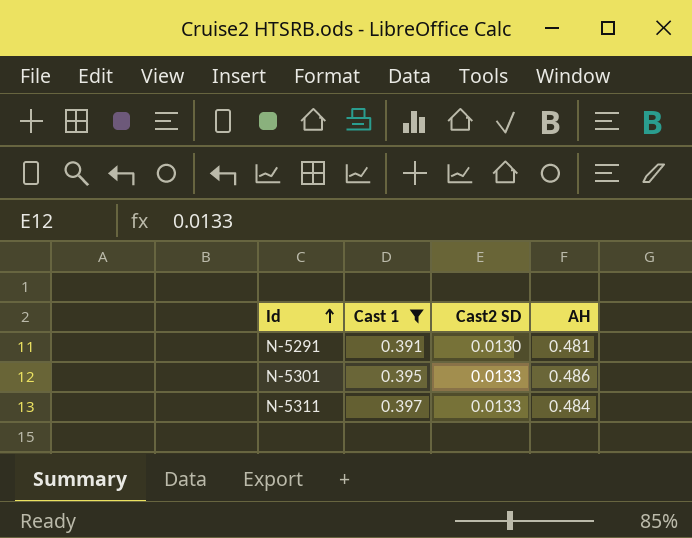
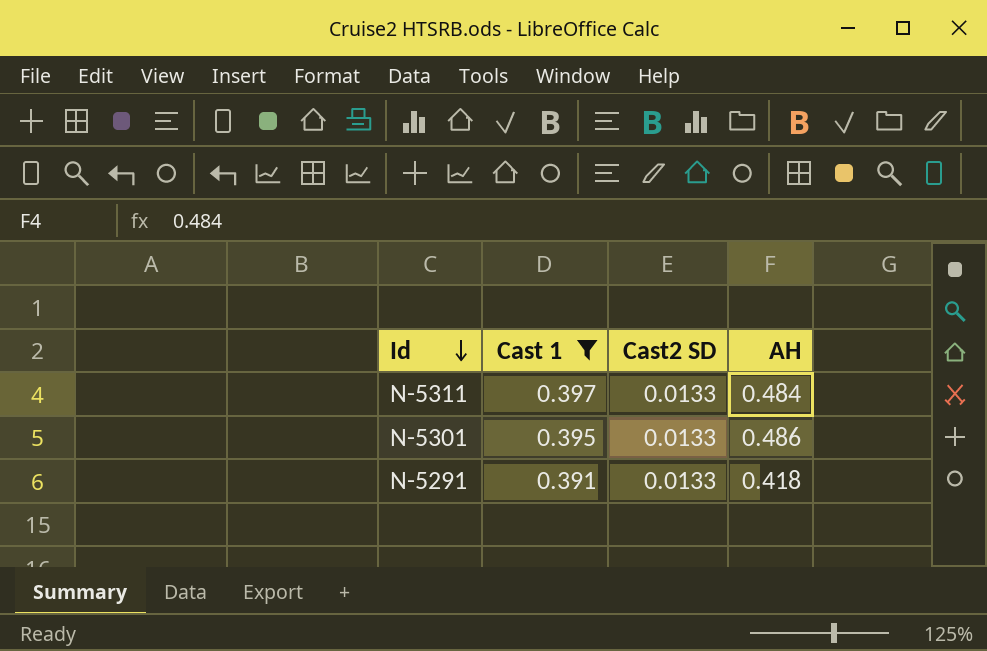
row order: Id ascending -> Id descending
N-5291 | Cast2 SD: 0.0130 -> 0.0133
N-5291 | AH: 0.481 -> 0.418

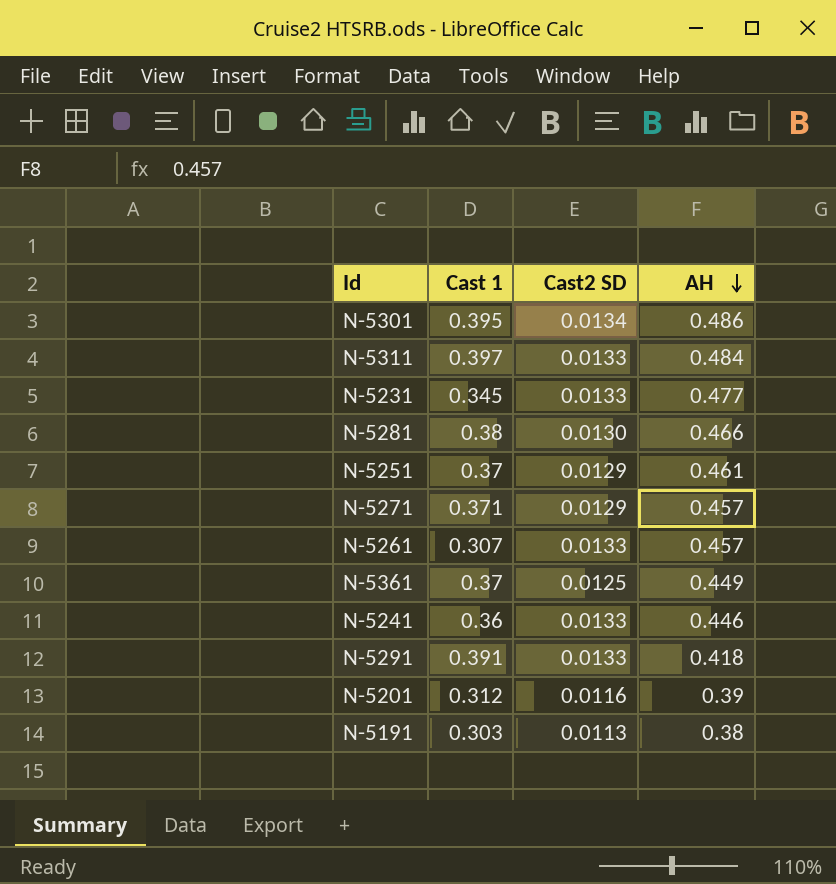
filter: Cast 1 >= 0.391 -> none
row order: Id descending -> AH descending
N-5301 | Cast2 SD: 0.0133 -> 0.0134

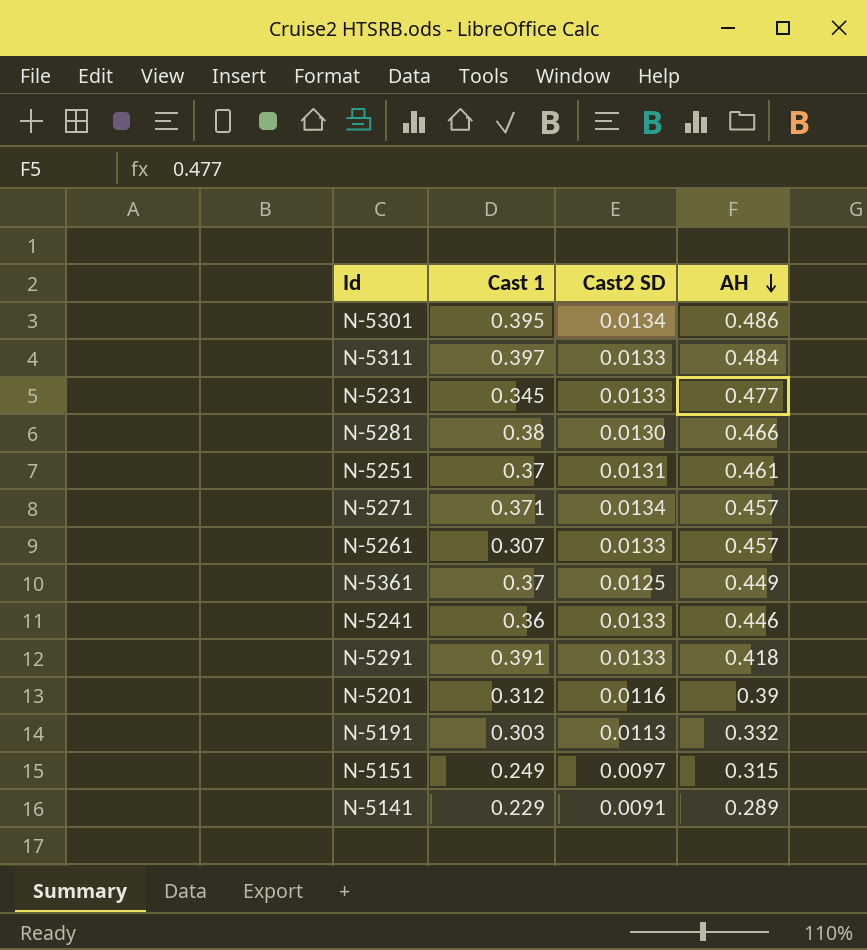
N-5251 | Cast2 SD: 0.0129 -> 0.0131
N-5271 | Cast2 SD: 0.0129 -> 0.0134
N-5191 | AH: 0.38 -> 0.332
row N-5151: none -> 0.249 | 0.0097 | 0.315
row N-5141: none -> 0.229 | 0.0091 | 0.289

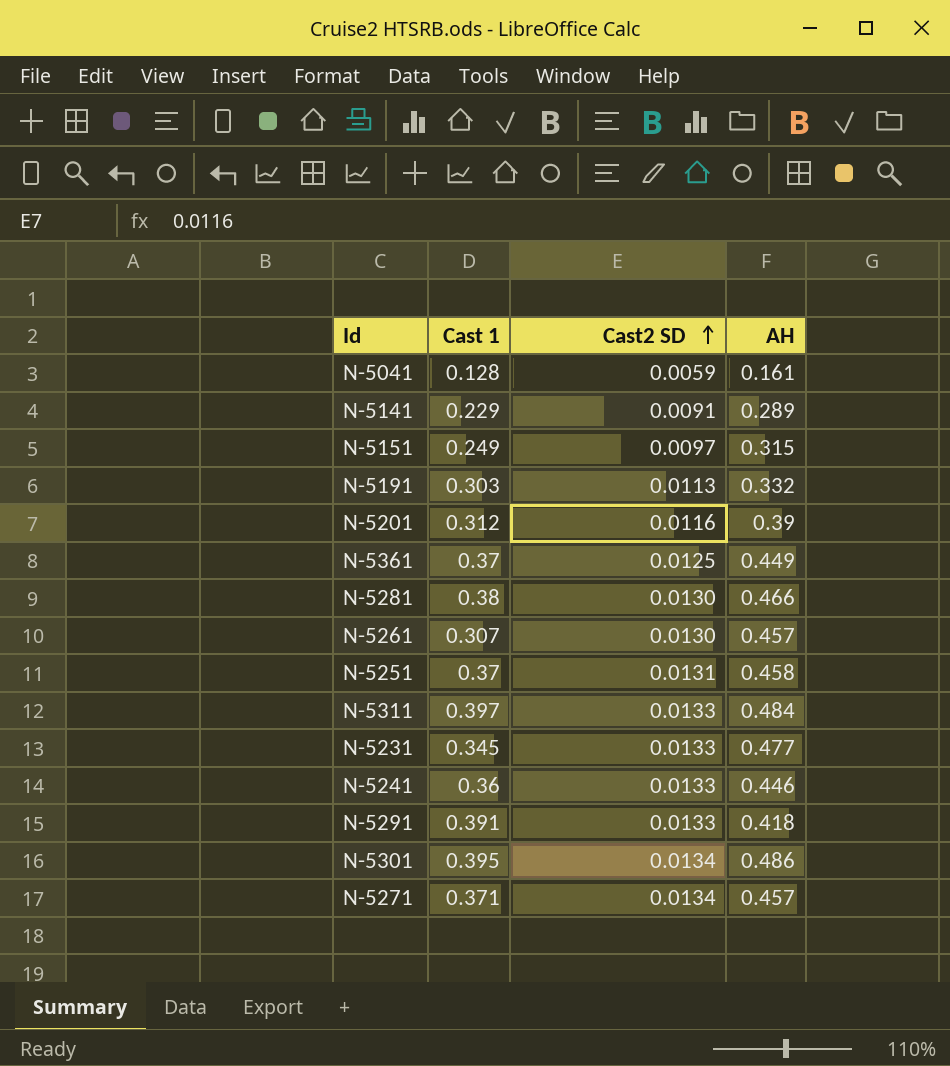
row order: AH descending -> Cast2 SD ascending
row N-5041: none -> 0.128 | 0.0059 | 0.161
N-5261 | Cast2 SD: 0.0133 -> 0.0130
N-5251 | AH: 0.461 -> 0.458

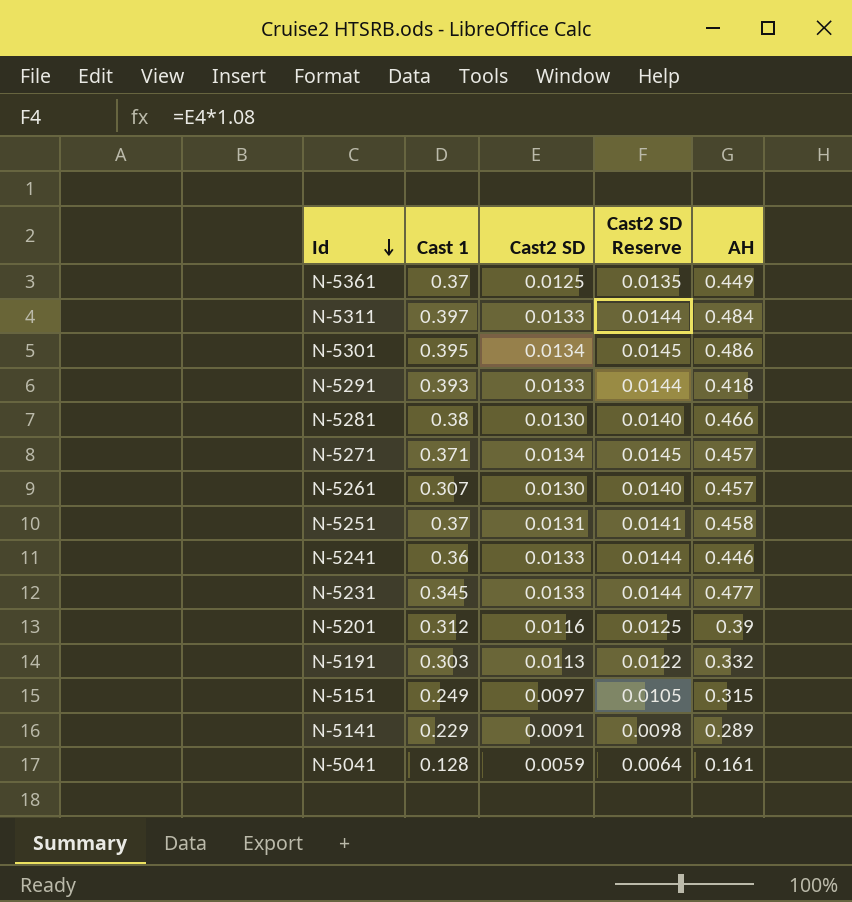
row order: Cast2 SD ascending -> Id descending
column Cast2 SD Reserve | formula: none -> [Cast2 SD] * 1.08
N-5291 | Cast 1: 0.391 -> 0.393

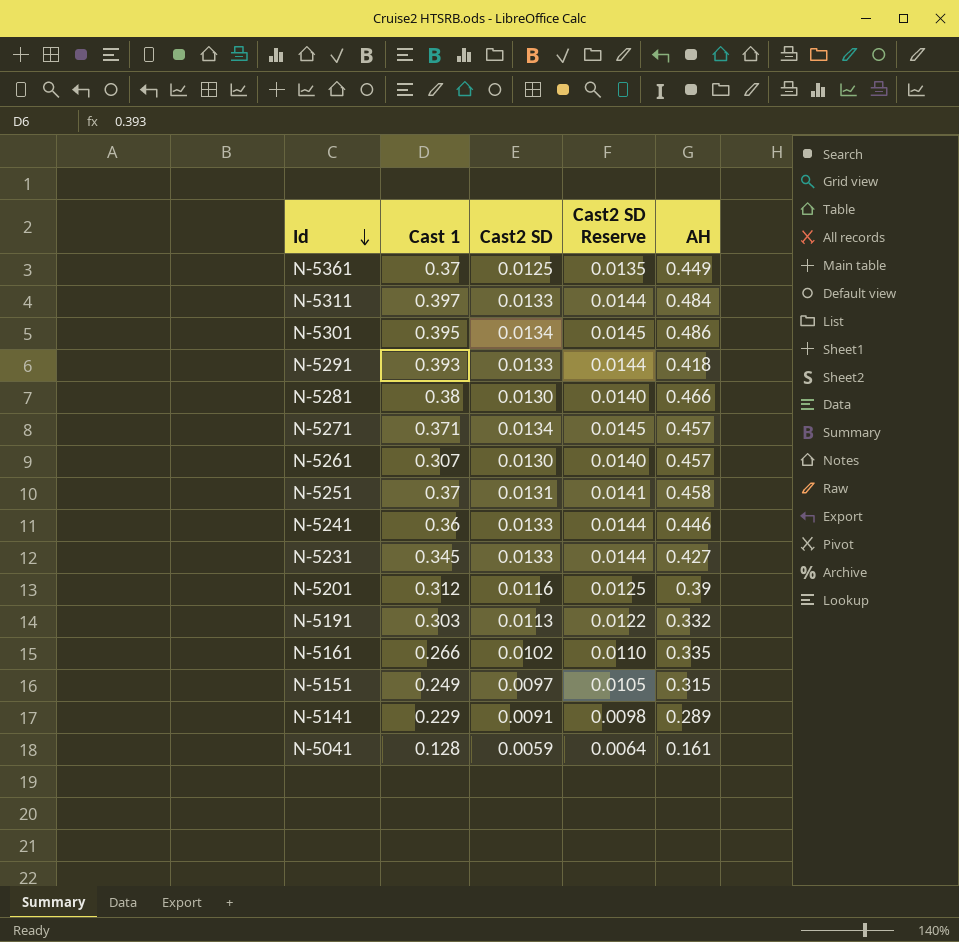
N-5231 | AH: 0.477 -> 0.427
row N-5161: none -> 0.266 | 0.0102 | 0.0110 | 0.335

